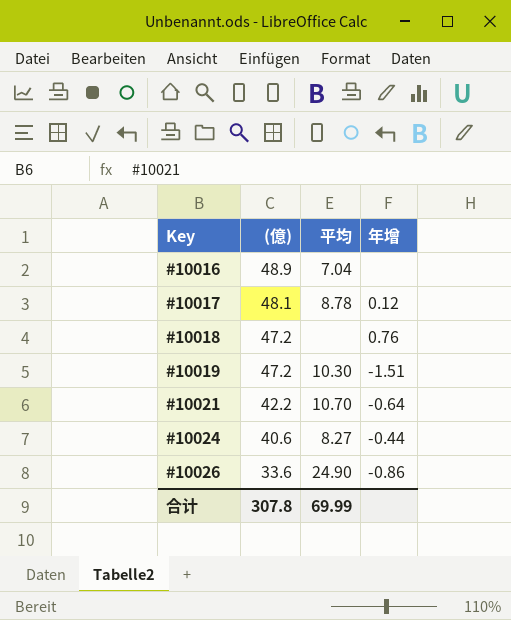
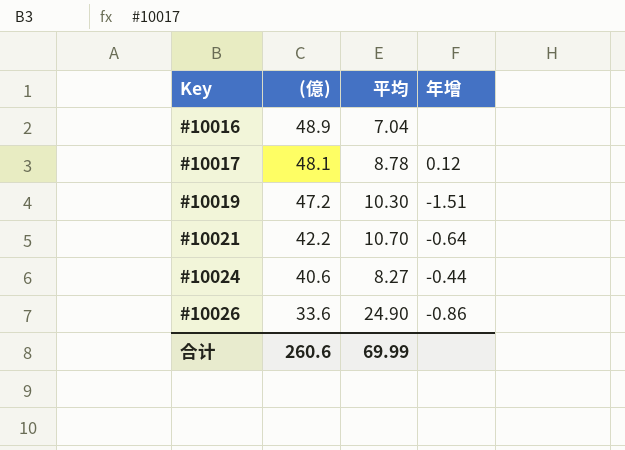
row #10018: 47.2 | none | 0.76 -> none
合计 | (億): 307.8 -> 260.6

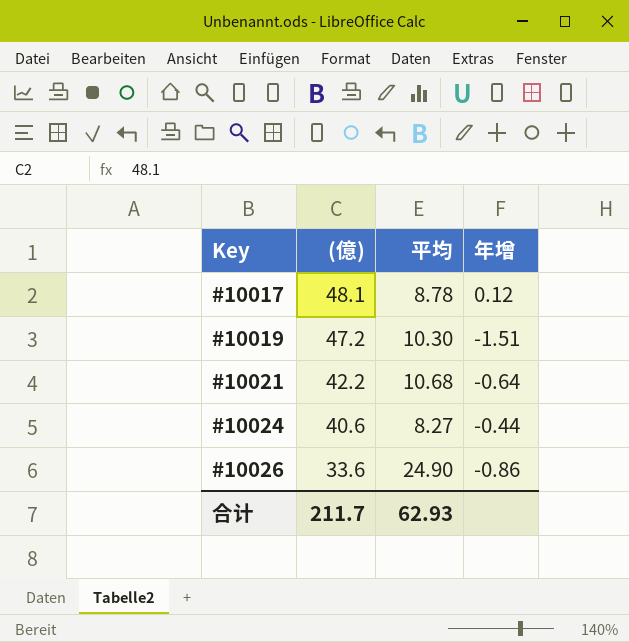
row #10016: 48.9 | 7.04 | none -> none
#10021 | 平均: 10.70 -> 10.68
合计 | (億): 260.6 -> 211.7
合计 | 平均: 69.99 -> 62.93

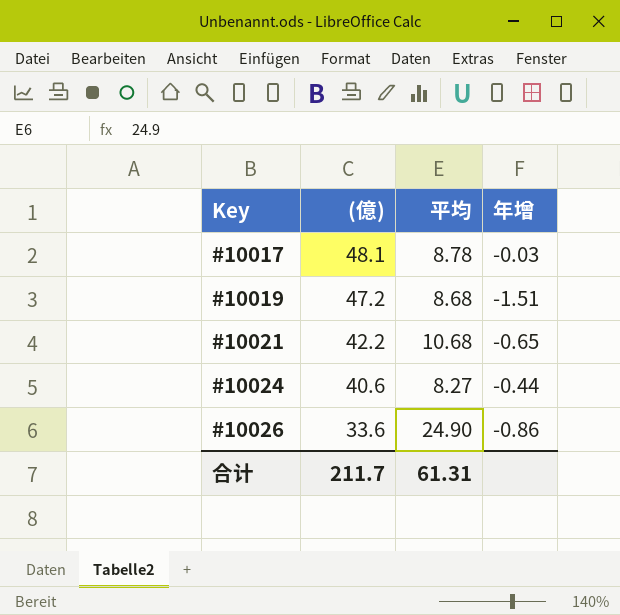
#10017 | 年增: 0.12 -> -0.03
#10019 | 平均: 10.30 -> 8.68
#10021 | 年增: -0.64 -> -0.65
合计 | 平均: 62.93 -> 61.31

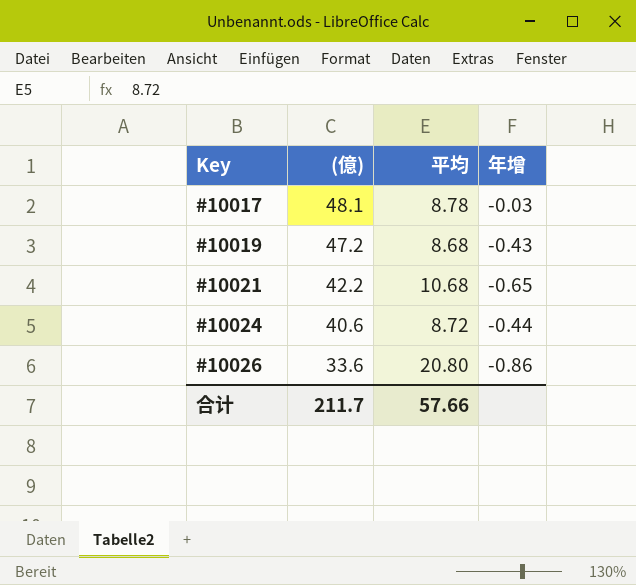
#10019 | 年增: -1.51 -> -0.43
#10024 | 平均: 8.27 -> 8.72
#10026 | 平均: 24.90 -> 20.80
合计 | 平均: 61.31 -> 57.66

